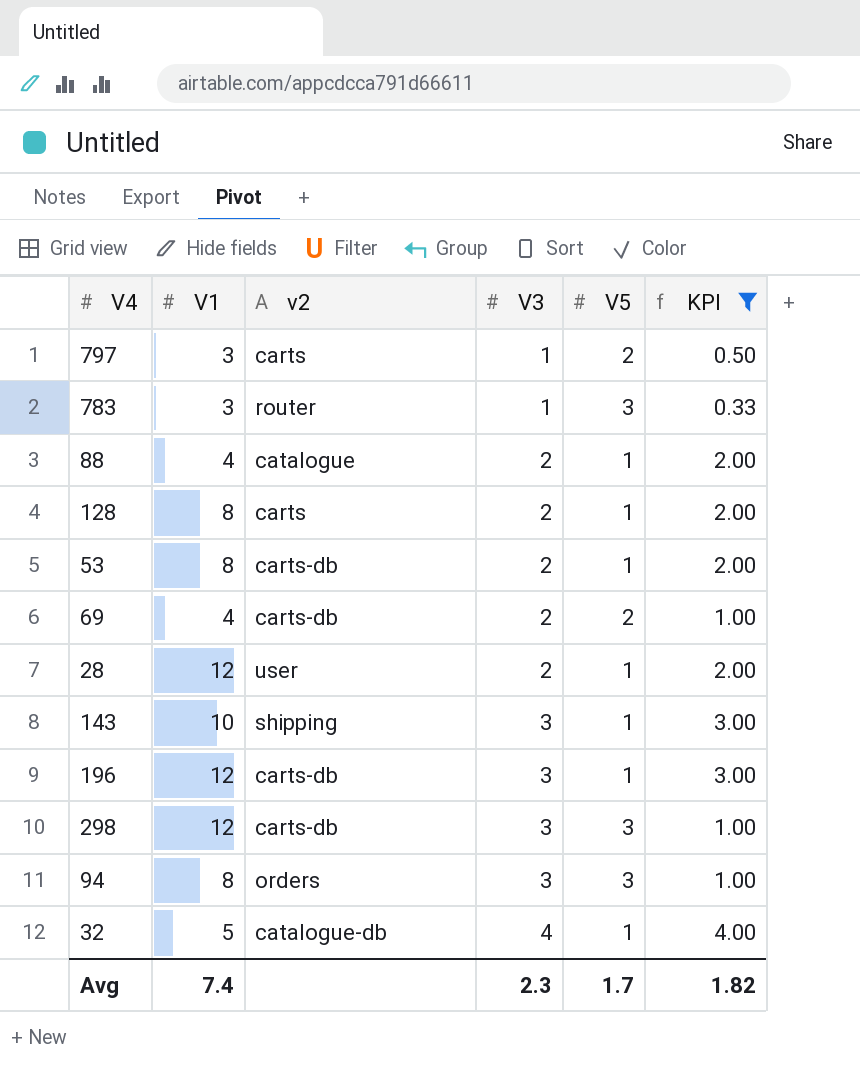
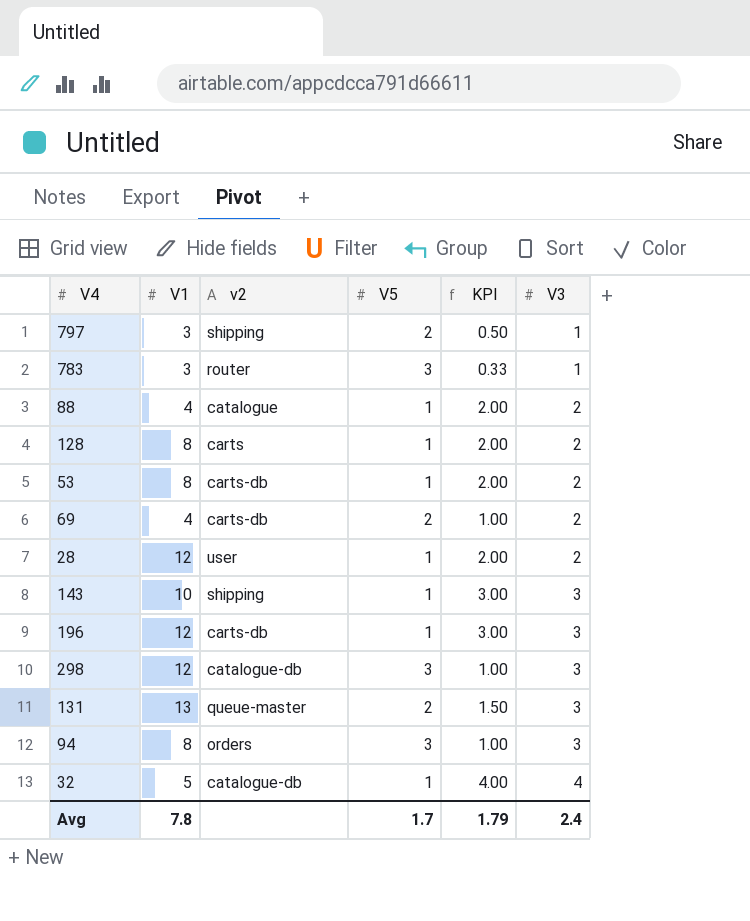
filter: KPI != 1.50 -> none
column V3 | position: 4 -> 6
797 | v2: carts -> shipping
298 | v2: carts-db -> catalogue-db
Avg | V1: 7.4 -> 7.8
Avg | KPI: 1.82 -> 1.79
Avg | V3: 2.3 -> 2.4

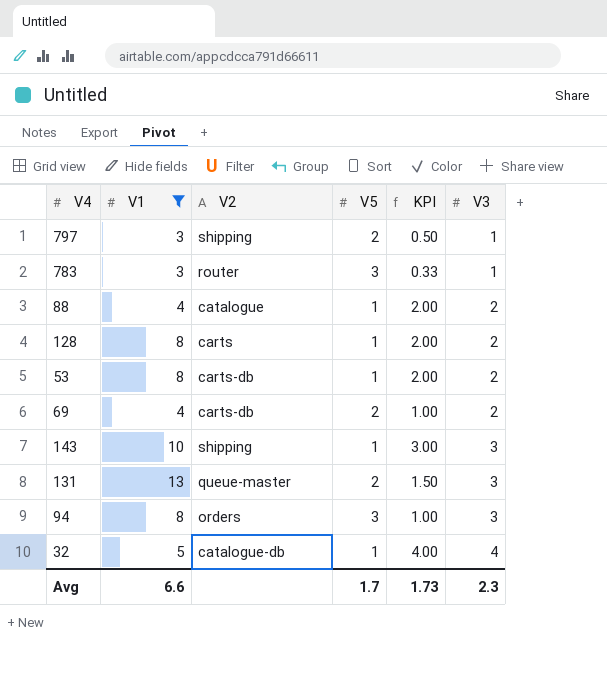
filter: none -> V1 != 12
column name: v2 -> V2
Avg | V1: 7.8 -> 6.6
Avg | KPI: 1.79 -> 1.73
Avg | V3: 2.4 -> 2.3

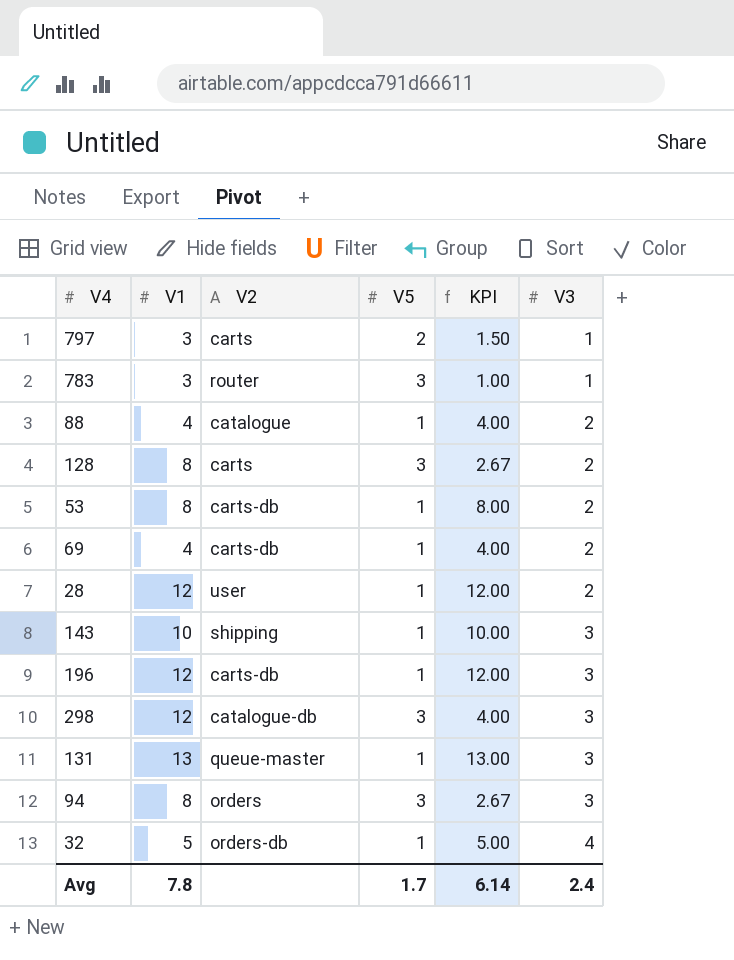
filter: V1 != 12 -> none
column KPI | formula: [V3] / [V5] -> [V1] / [V5]
797 | V2: shipping -> carts
128 | V5: 1 -> 3
69 | V5: 2 -> 1
131 | V5: 2 -> 1
32 | V2: catalogue-db -> orders-db
Avg | V1: 6.6 -> 7.8
Avg | KPI: 1.73 -> 6.14
Avg | V3: 2.3 -> 2.4

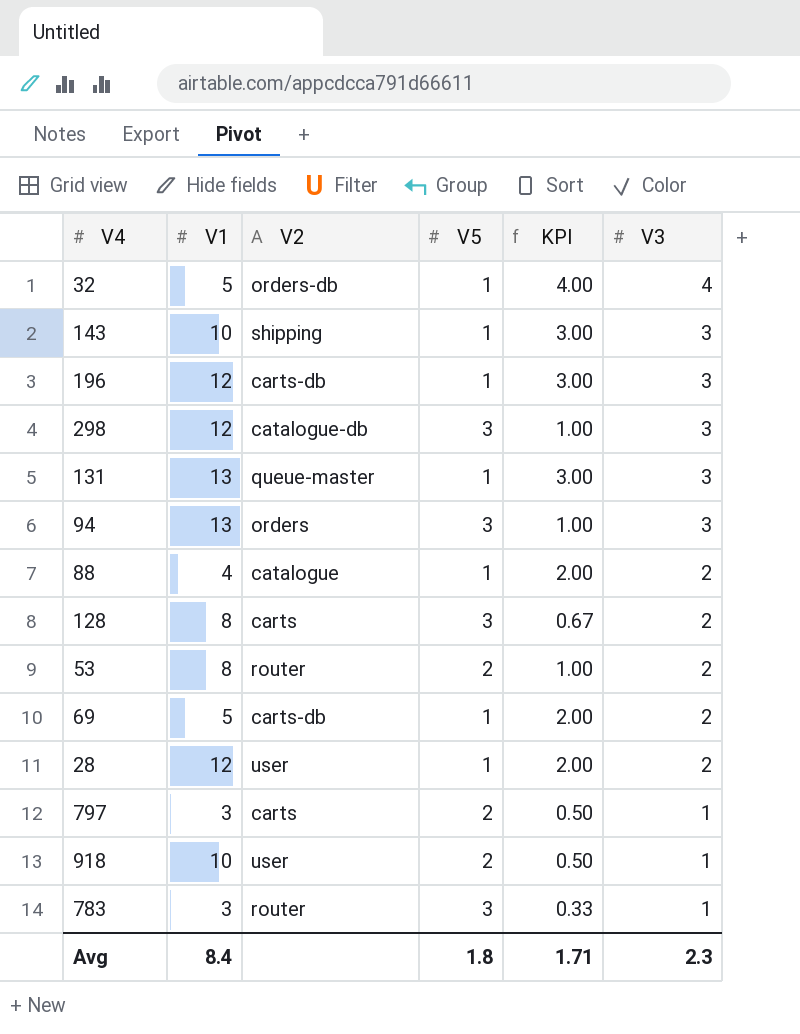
row order: V3 ascending -> V3 descending
column KPI | formula: [V1] / [V5] -> [V3] / [V5]
94 | V1: 8 -> 13
53 | V2: carts-db -> router
53 | V5: 1 -> 2
69 | V1: 4 -> 5
row 918: none -> 10 | user | 2 | 0.50 | 1
Avg | V1: 7.8 -> 8.4
Avg | V5: 1.7 -> 1.8
Avg | KPI: 6.14 -> 1.71
Avg | V3: 2.4 -> 2.3

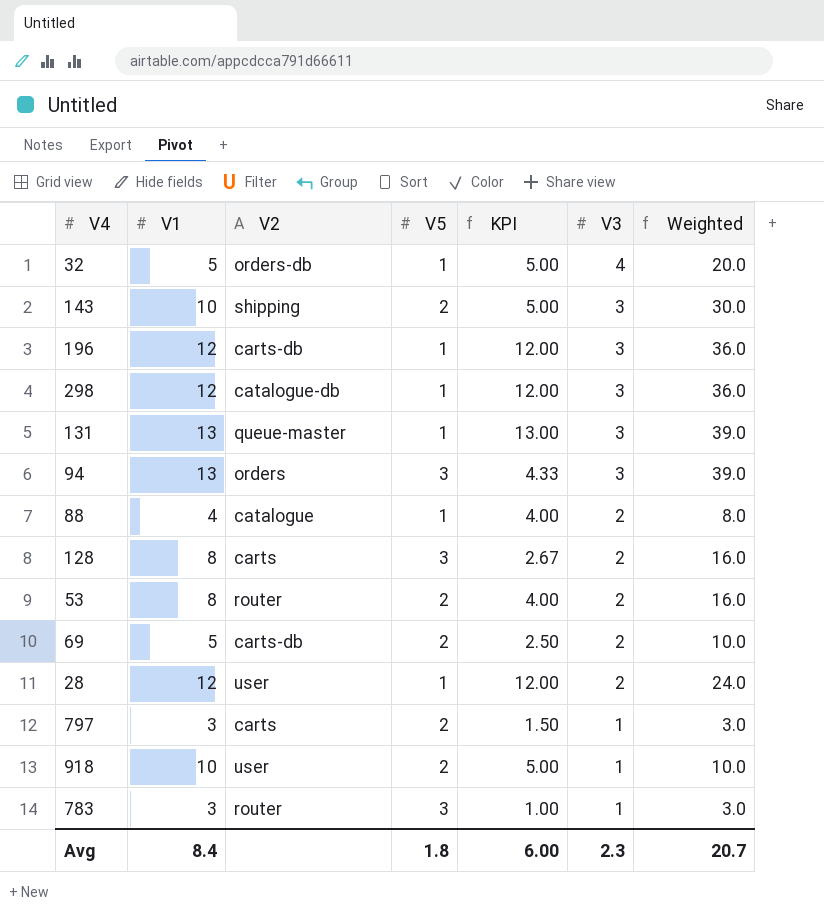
column KPI | formula: [V3] / [V5] -> [V1] / [V5]
column Weighted | formula: none -> [V1] * [V3]
143 | V5: 1 -> 2
298 | V5: 3 -> 1
69 | V5: 1 -> 2
Avg | KPI: 1.71 -> 6.00

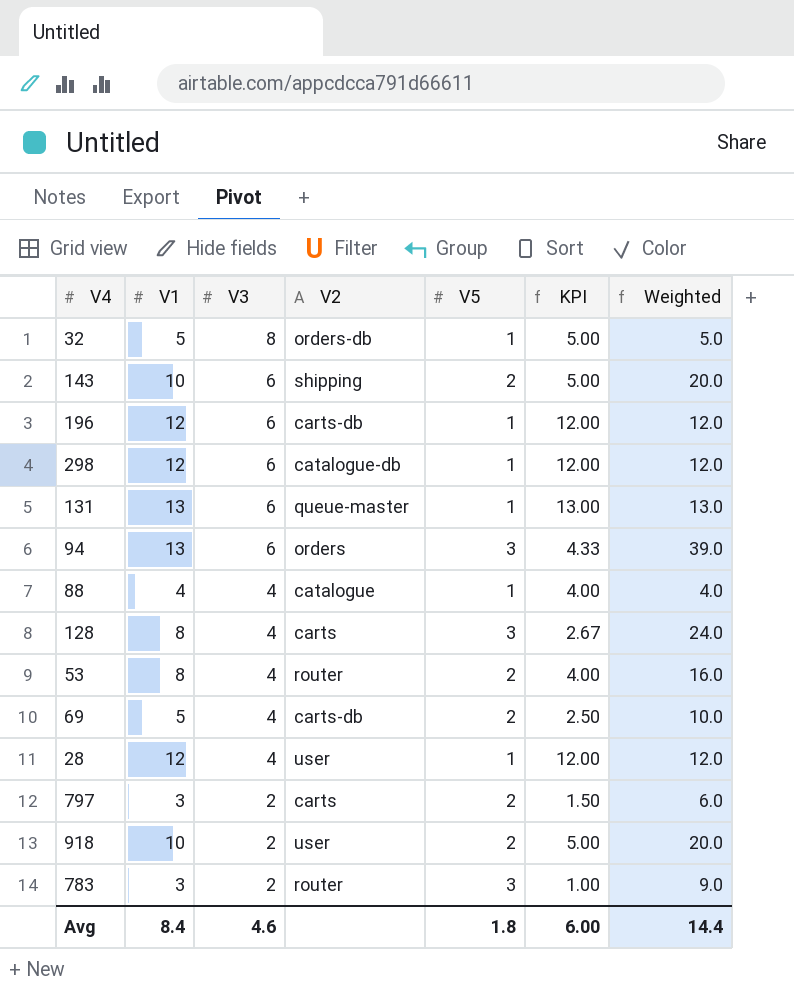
column V3 | position: 6 -> 3
column Weighted | formula: [V1] * [V3] -> [V1] * [V5]
32 | V3: 4 -> 8
143 | V3: 3 -> 6
196 | V3: 3 -> 6
298 | V3: 3 -> 6
131 | V3: 3 -> 6
94 | V3: 3 -> 6
88 | V3: 2 -> 4
128 | V3: 2 -> 4
53 | V3: 2 -> 4
69 | V3: 2 -> 4
28 | V3: 2 -> 4
797 | V3: 1 -> 2
918 | V3: 1 -> 2
783 | V3: 1 -> 2
Avg | V3: 2.3 -> 4.6
Avg | Weighted: 20.7 -> 14.4

